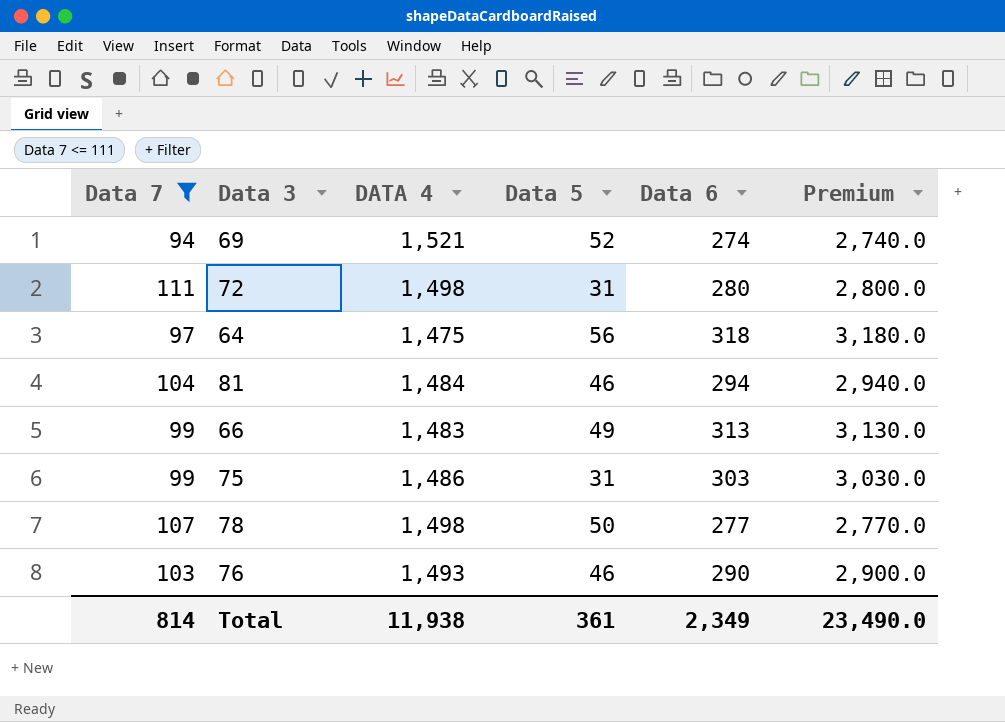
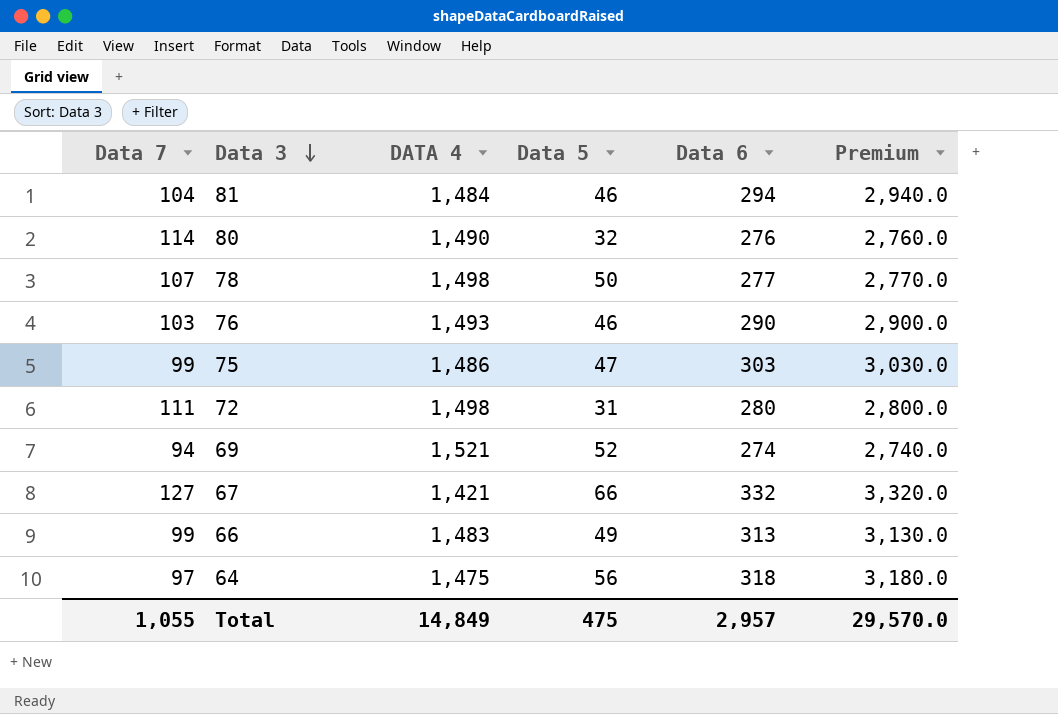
filter: Data 7 <= 111 -> none
row order: none -> Data 3 descending
75 | Data 5: 31 -> 47
Total | Data 7: 814 -> 1,055
Total | DATA 4: 11,938 -> 14,849
Total | Data 5: 361 -> 475
Total | Data 6: 2,349 -> 2,957
Total | Premium: 23,490.0 -> 29,570.0

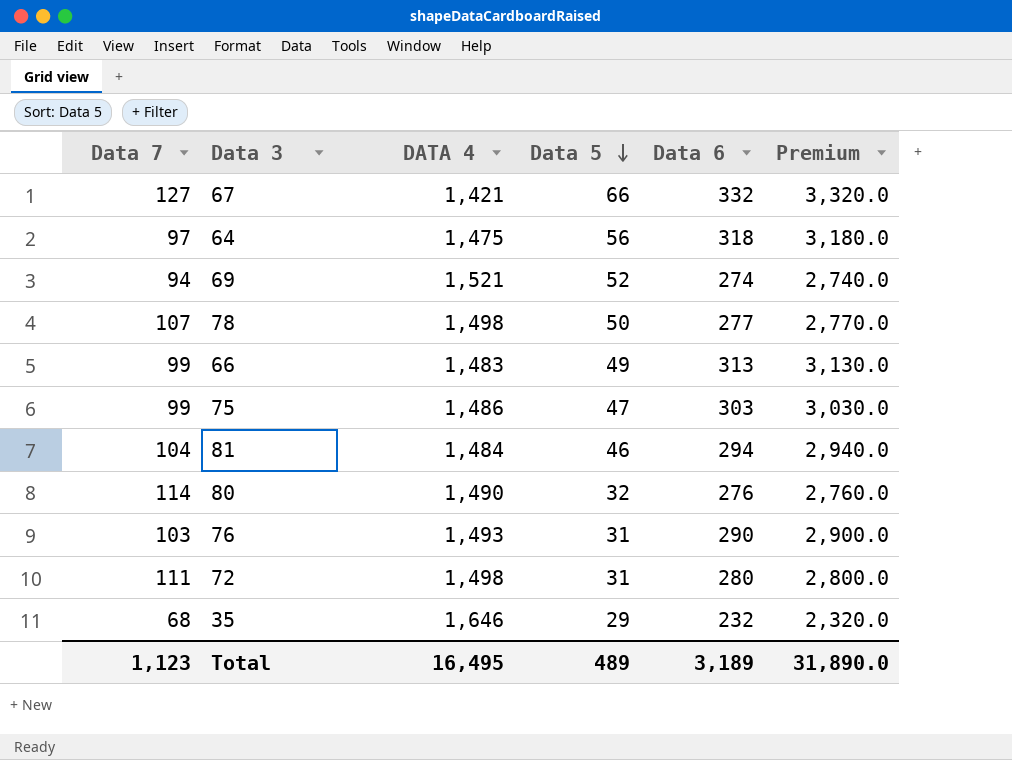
row order: Data 3 descending -> Data 5 descending
76 | Data 5: 46 -> 31
row 35: none -> 68 | 1,646 | 29 | 232 | 2,320.0
Total | Data 7: 1,055 -> 1,123
Total | DATA 4: 14,849 -> 16,495
Total | Data 5: 475 -> 489
Total | Data 6: 2,957 -> 3,189
Total | Premium: 29,570.0 -> 31,890.0

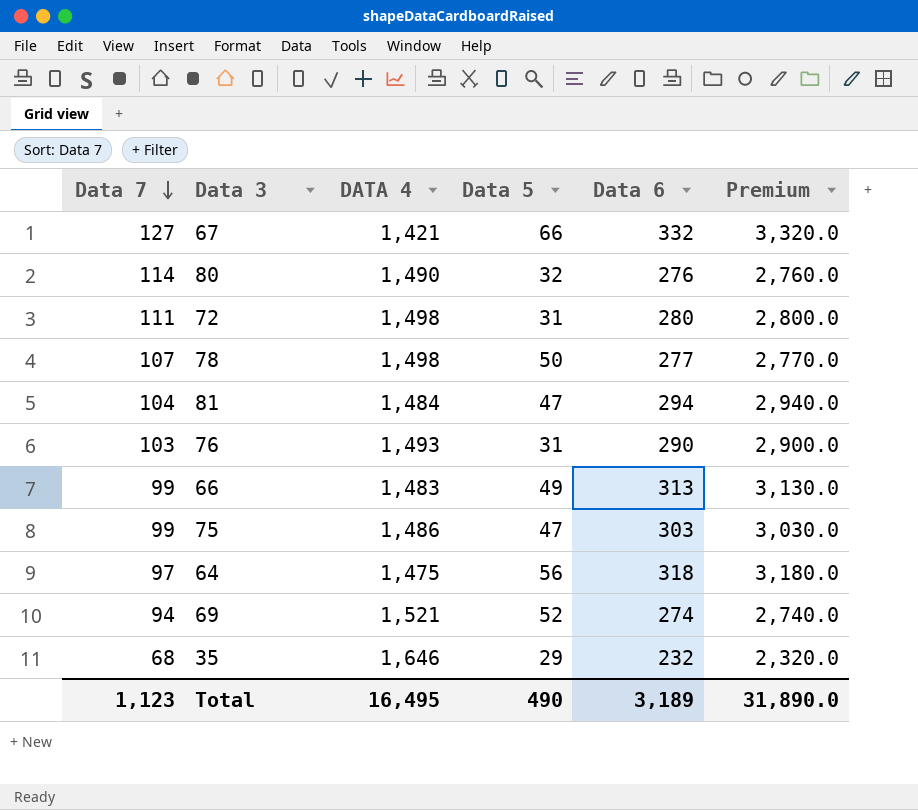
row order: Data 5 descending -> Data 7 descending
81 | Data 5: 46 -> 47
Total | Data 5: 489 -> 490

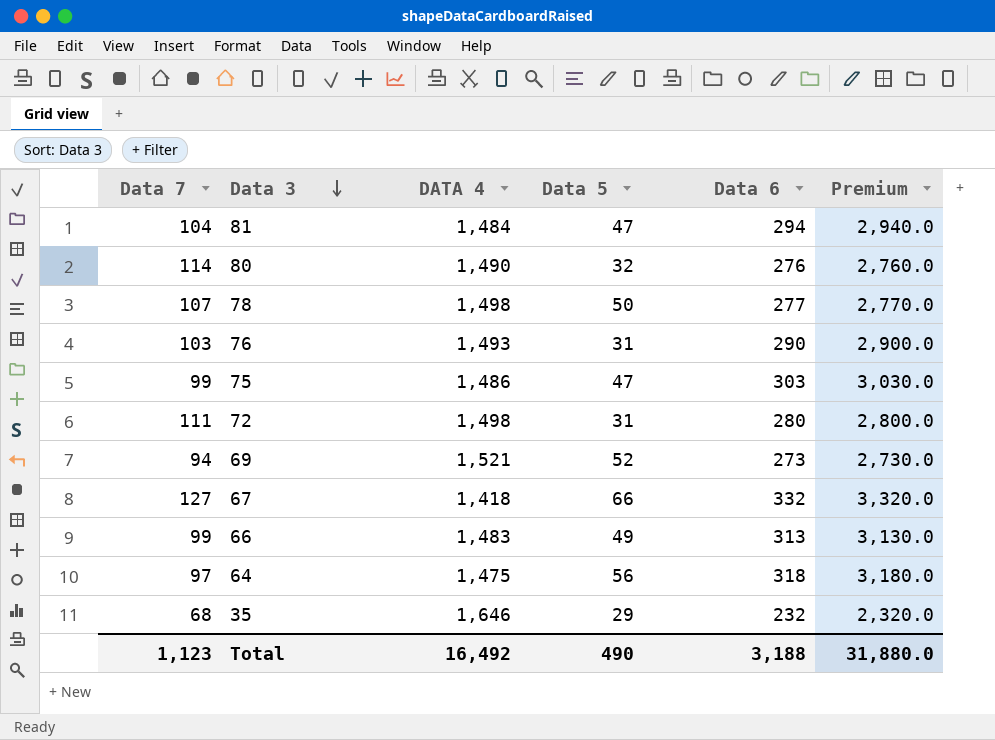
row order: Data 7 descending -> Data 3 descending
69 | Data 6: 274 -> 273
69 | Premium: 2,740.0 -> 2,730.0
67 | DATA 4: 1,421 -> 1,418
Total | DATA 4: 16,495 -> 16,492
Total | Data 6: 3,189 -> 3,188
Total | Premium: 31,890.0 -> 31,880.0

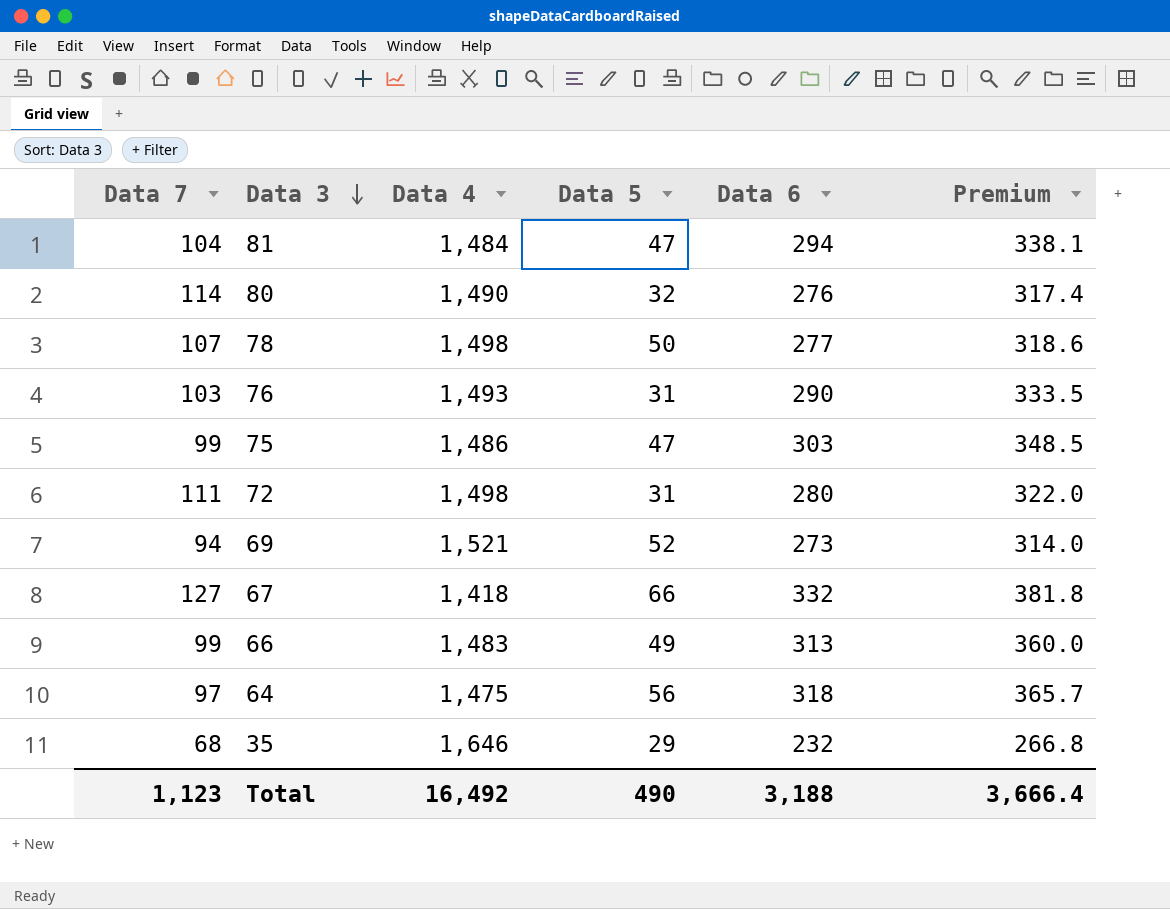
column name: DATA 4 -> Data 4
column Premium | formula: [Data 6] * 10 -> [Data 6] * 1.15
Total | Premium: 31,880.0 -> 3,666.4

